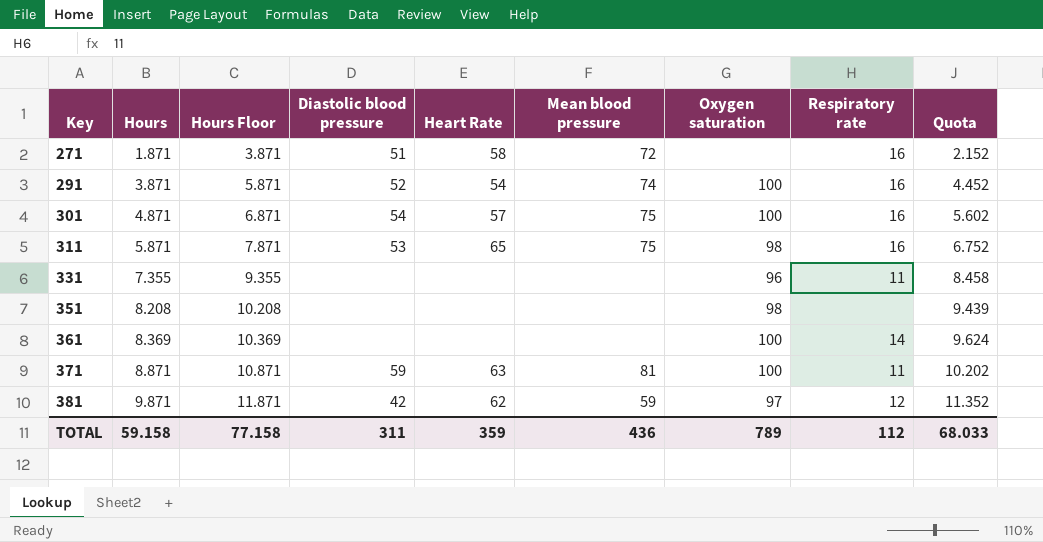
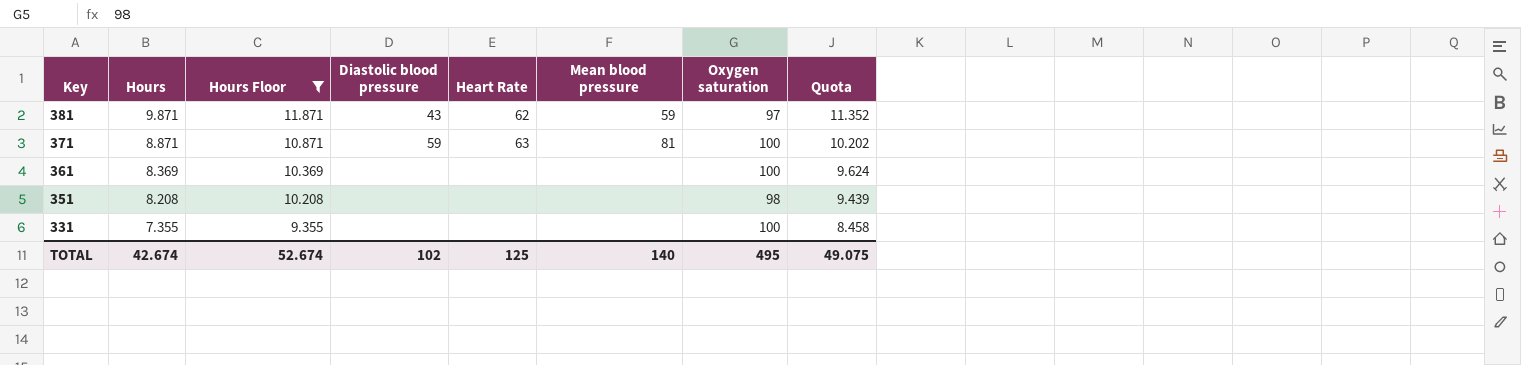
filter: none -> Hours Floor >= 9.355
row order: Key ascending -> Key descending
column Respiratory rate | position: 8 -> none
381 | Diastolic blood pressure: 42 -> 43
331 | Oxygen saturation: 96 -> 100
TOTAL | Hours: 59.158 -> 42.674
TOTAL | Hours Floor: 77.158 -> 52.674
TOTAL | Diastolic blood pressure: 311 -> 102
TOTAL | Heart Rate: 359 -> 125
TOTAL | Mean blood pressure: 436 -> 140
TOTAL | Oxygen saturation: 789 -> 495
TOTAL | Quota: 68.033 -> 49.075

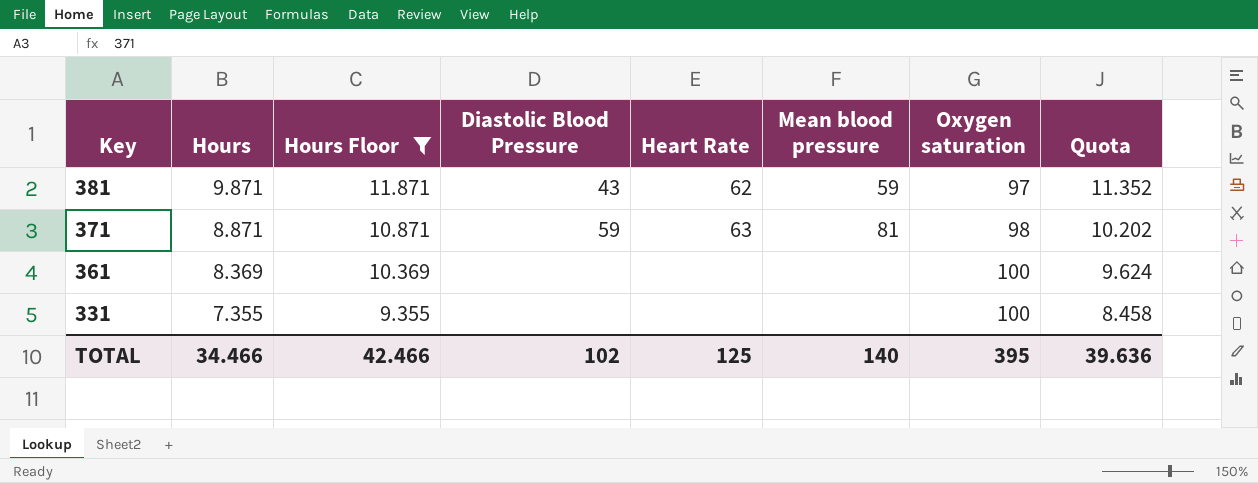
column name: Diastolic blood pressure -> Diastolic Blood Pressure
row 351: 8.208 | 10.208 | none | none | none | 98 | 9.439 -> none
371 | Oxygen saturation: 100 -> 98
TOTAL | Hours: 42.674 -> 34.466
TOTAL | Hours Floor: 52.674 -> 42.466
TOTAL | Oxygen saturation: 495 -> 395
TOTAL | Quota: 49.075 -> 39.636

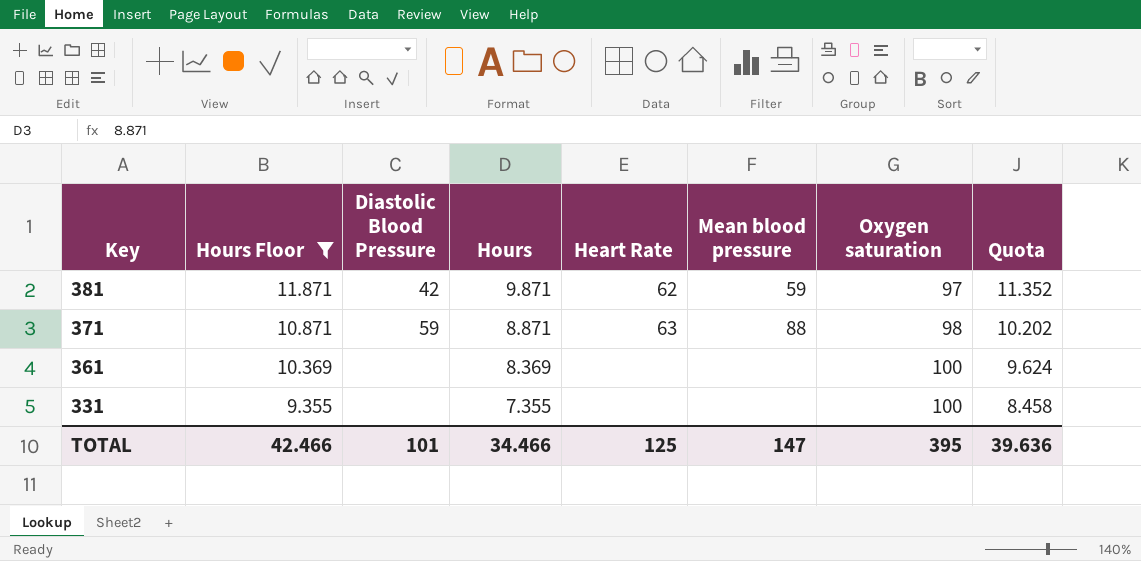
column Hours | position: 2 -> 4
381 | Diastolic Blood Pressure: 43 -> 42
371 | Mean blood pressure: 81 -> 88
TOTAL | Diastolic Blood Pressure: 102 -> 101
TOTAL | Mean blood pressure: 140 -> 147

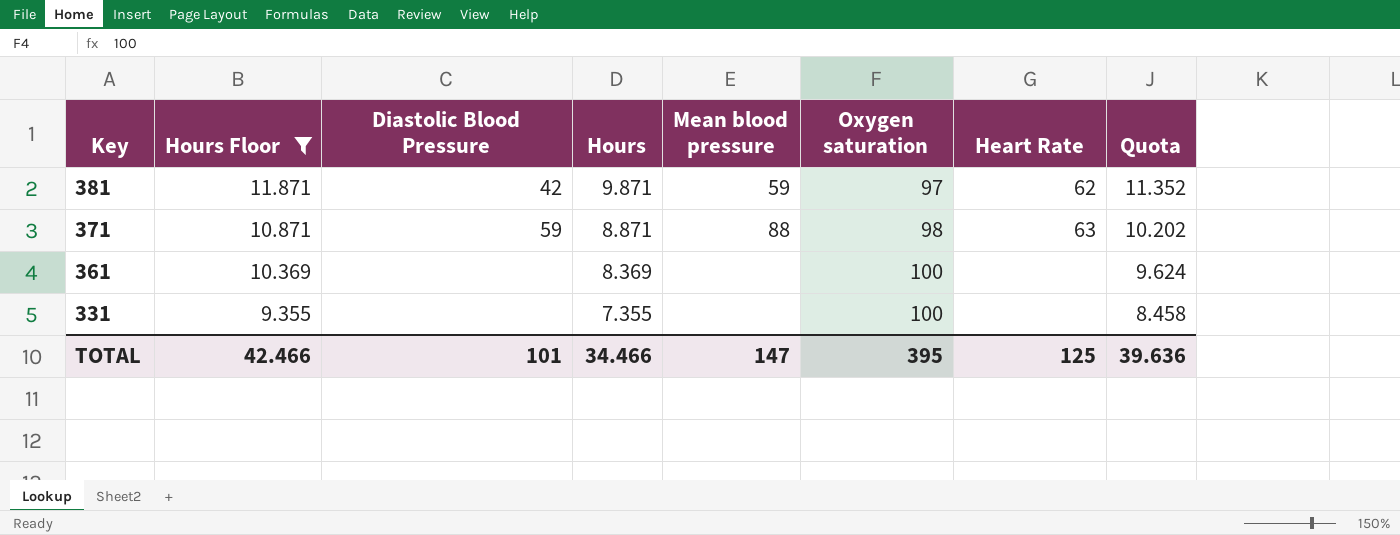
column Heart Rate | position: 5 -> 7

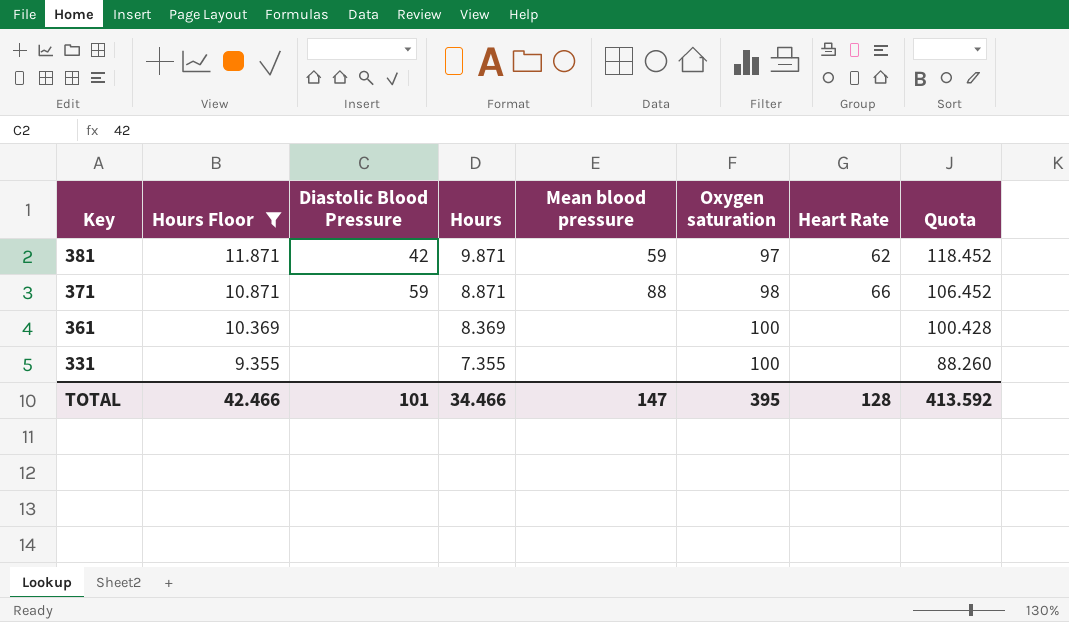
column Quota | formula: [Hours] * 1.15 -> [Hours] * 12
371 | Heart Rate: 63 -> 66
TOTAL | Heart Rate: 125 -> 128
TOTAL | Quota: 39.636 -> 413.592

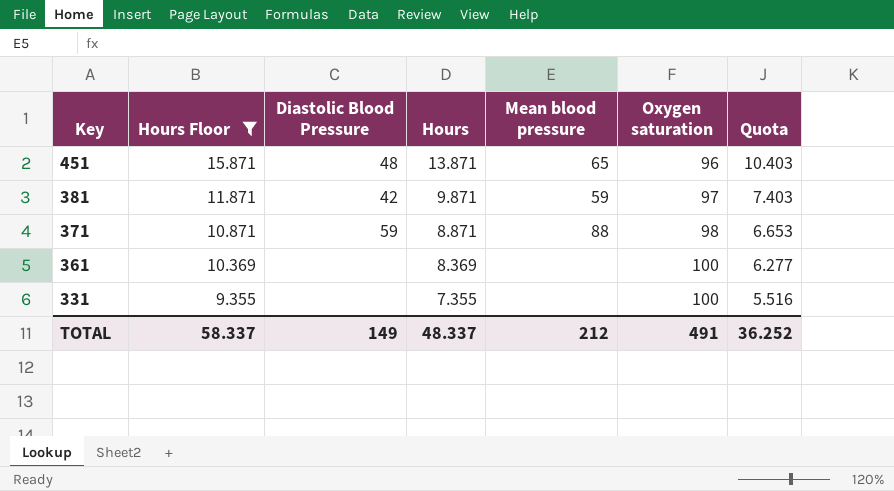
column Heart Rate | position: 7 -> none
column Quota | formula: [Hours] * 12 -> [Hours] * 0.75
row 451: none -> 15.871 | 48 | 13.871 | 65 | 96 | 10.403
TOTAL | Hours Floor: 42.466 -> 58.337
TOTAL | Diastolic Blood Pressure: 101 -> 149
TOTAL | Hours: 34.466 -> 48.337
TOTAL | Mean blood pressure: 147 -> 212
TOTAL | Oxygen saturation: 395 -> 491
TOTAL | Quota: 413.592 -> 36.252

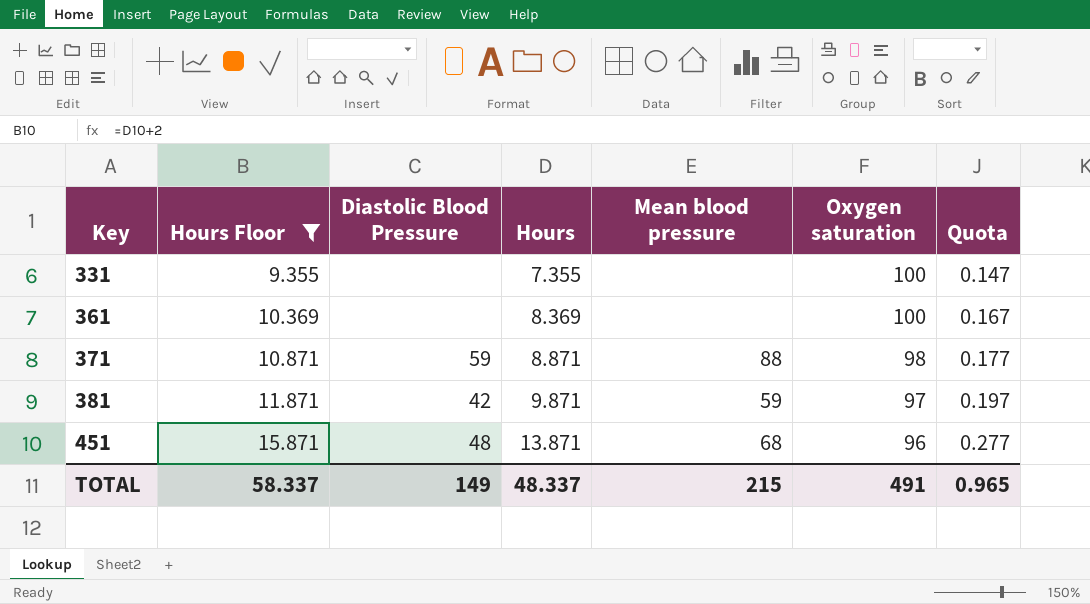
row order: Key descending -> Key ascending
column Quota | formula: [Hours] * 0.75 -> [Hours] * 0.02
451 | Mean blood pressure: 65 -> 68
TOTAL | Mean blood pressure: 212 -> 215
TOTAL | Quota: 36.252 -> 0.965

